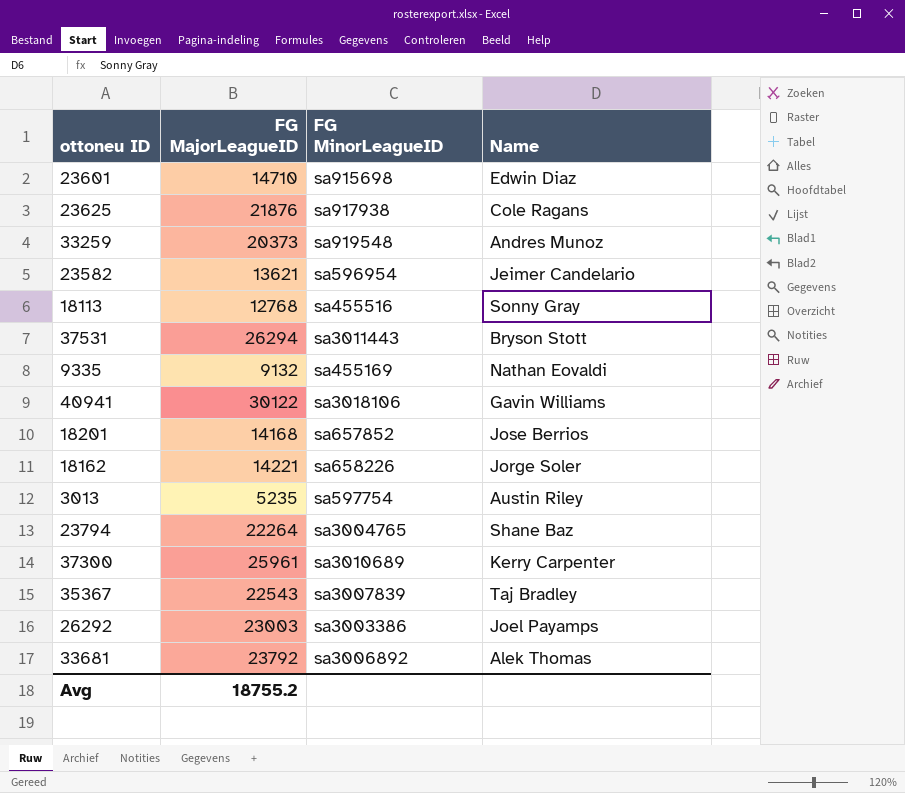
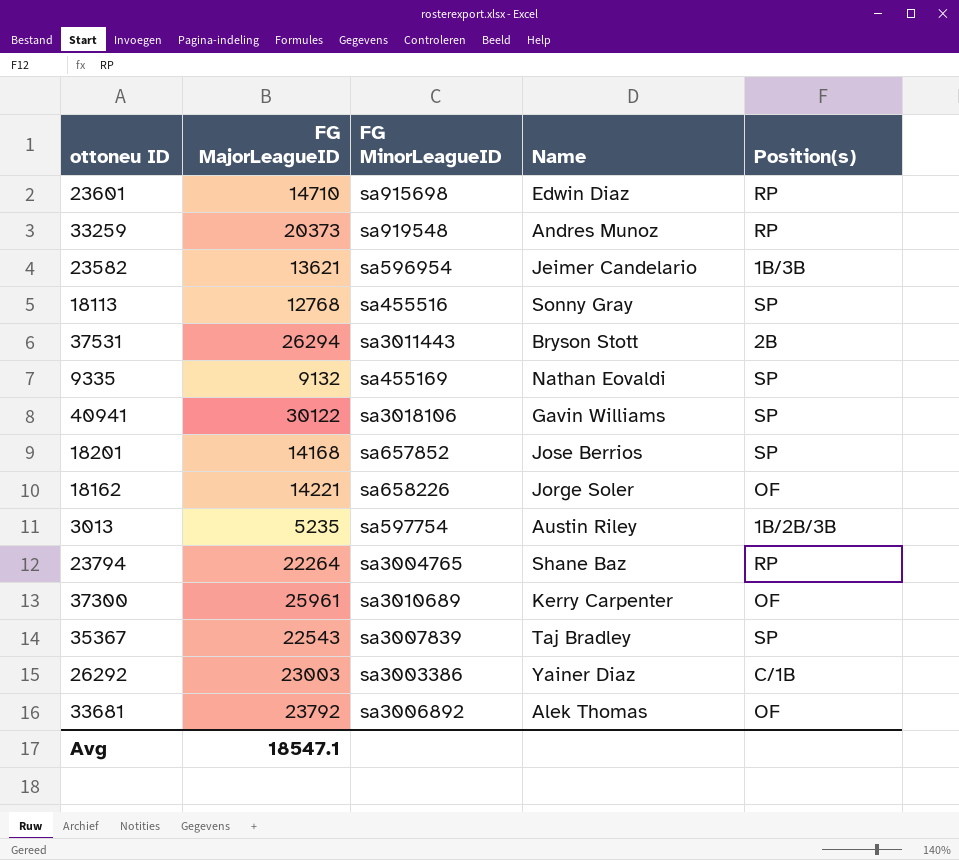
column Position(s) | position: none -> 5
row 23625: 21876 | sa917938 | Cole Ragans -> none
26292 | Name: Joel Payamps -> Yainer Diaz
Avg | FG MajorLeagueID: 18755.2 -> 18547.1

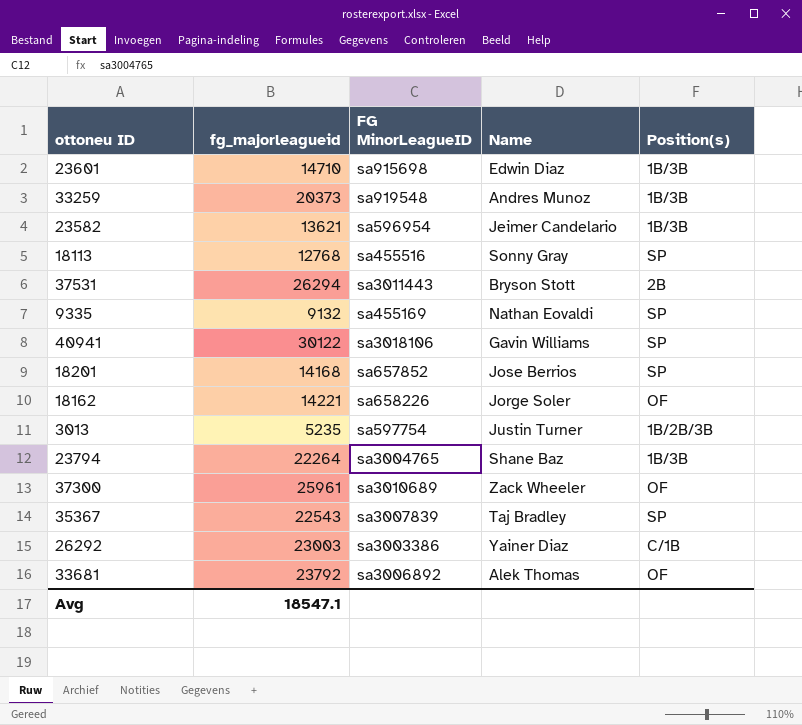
column name: FG MajorLeagueID -> fg_majorleagueid
23601 | Position(s): RP -> 1B/3B
33259 | Position(s): RP -> 1B/3B
3013 | Name: Austin Riley -> Justin Turner
23794 | Position(s): RP -> 1B/3B
37300 | Name: Kerry Carpenter -> Zack Wheeler

